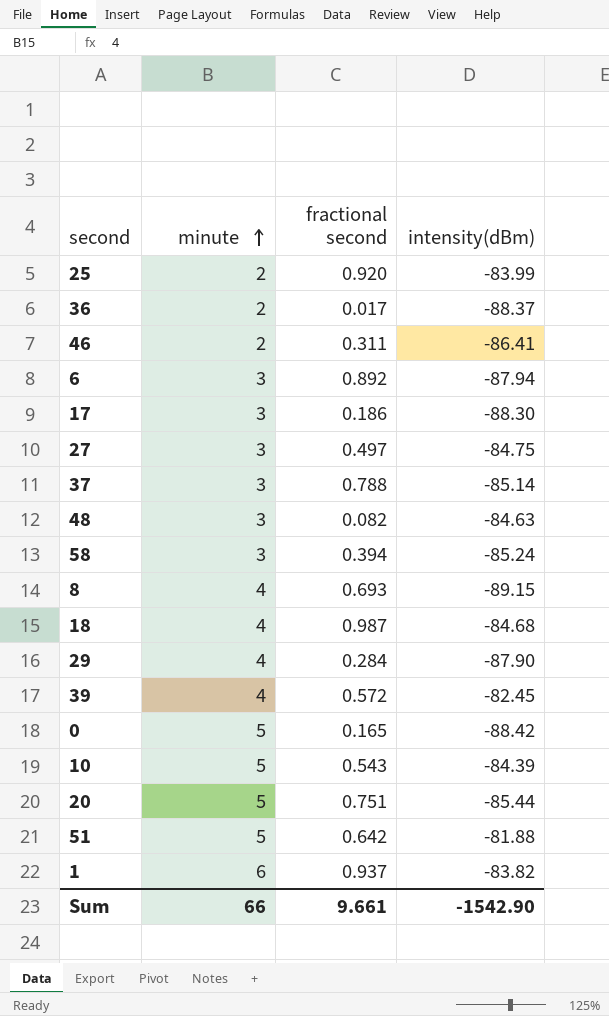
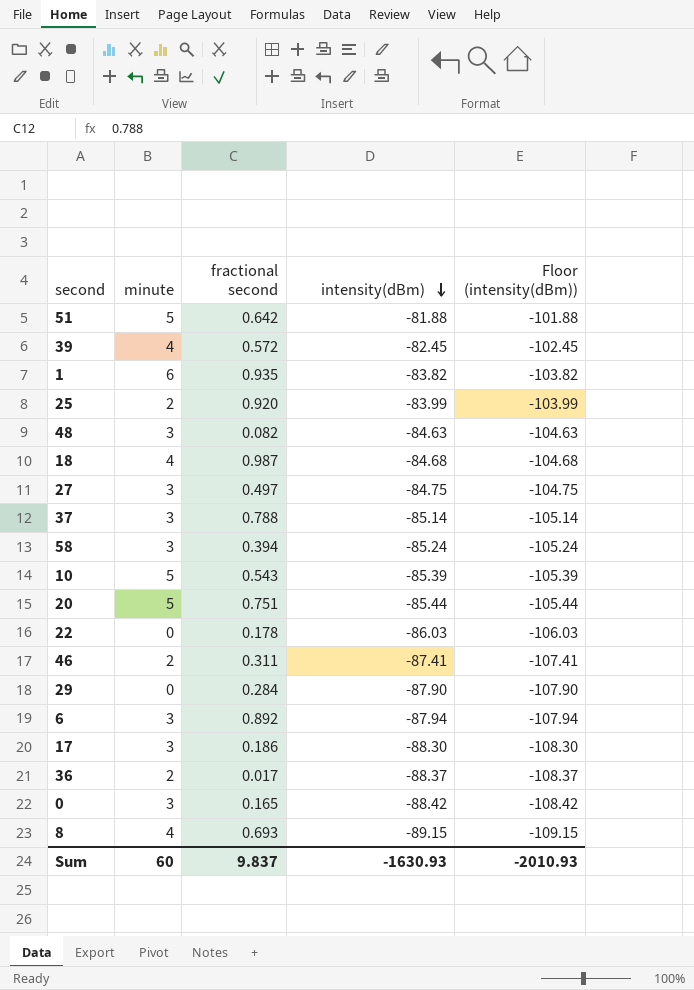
row order: minute ascending -> intensity(dBm) descending
column Floor (intensity(dBm)) | formula: none -> [intensity(dBm)] - 20
1 | fractional second: 0.937 -> 0.935
10 | intensity(dBm): -84.39 -> -85.39
row 22: none -> 0 | 0.178 | -86.03 | -106.03
46 | intensity(dBm): -86.41 -> -87.41
29 | minute: 4 -> 0
0 | minute: 5 -> 3
Sum | minute: 66 -> 60
Sum | fractional second: 9.661 -> 9.837
Sum | intensity(dBm): -1542.90 -> -1630.93

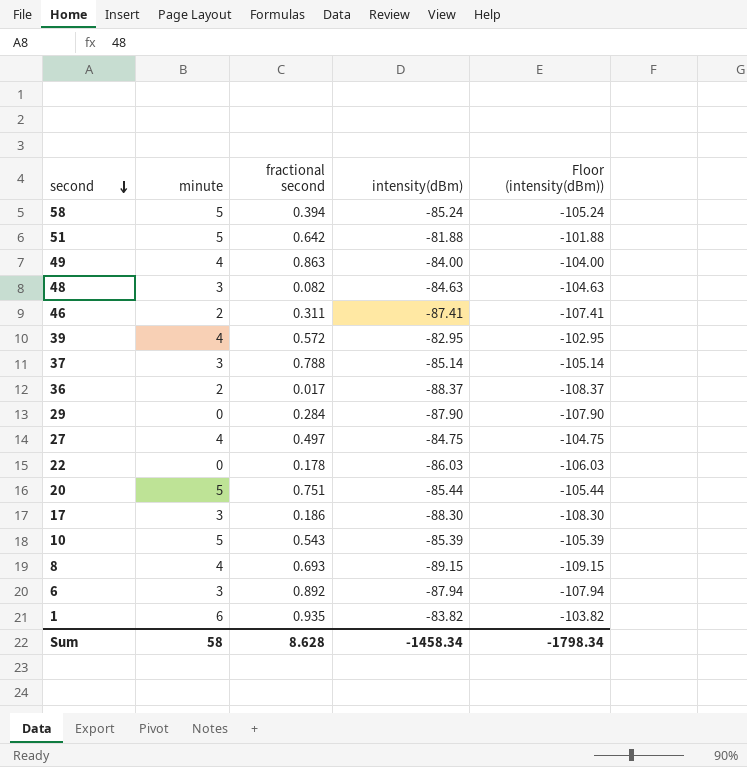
row order: intensity(dBm) descending -> second descending
row 25: 2 | 0.920 | -83.99 | -103.99 -> none
row 18: 4 | 0.987 | -84.68 | -104.68 -> none
row 0: 3 | 0.165 | -88.42 | -108.42 -> none
58 | minute: 3 -> 5
row 49: none -> 4 | 0.863 | -84.00 | -104.00
39 | intensity(dBm): -82.45 -> -82.95
39 | Floor (intensity(dBm)): -102.45 -> -102.95
27 | minute: 3 -> 4
Sum | minute: 60 -> 58
Sum | fractional second: 9.837 -> 8.628
Sum | intensity(dBm): -1630.93 -> -1458.34
Sum | Floor (intensity(dBm)): -2010.93 -> -1798.34

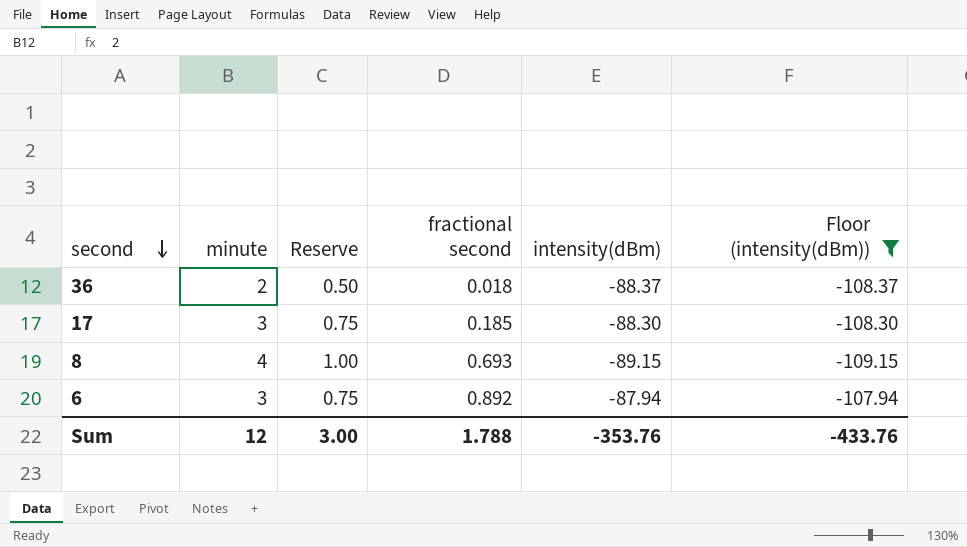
filter: none -> Floor (intensity(dBm)) <= -107.94
column Reserve | formula: none -> [minute] * 0.25
36 | fractional second: 0.017 -> 0.018
17 | fractional second: 0.186 -> 0.185
Sum | minute: 58 -> 12
Sum | fractional second: 8.628 -> 1.788
Sum | intensity(dBm): -1458.34 -> -353.76
Sum | Floor (intensity(dBm)): -1798.34 -> -433.76

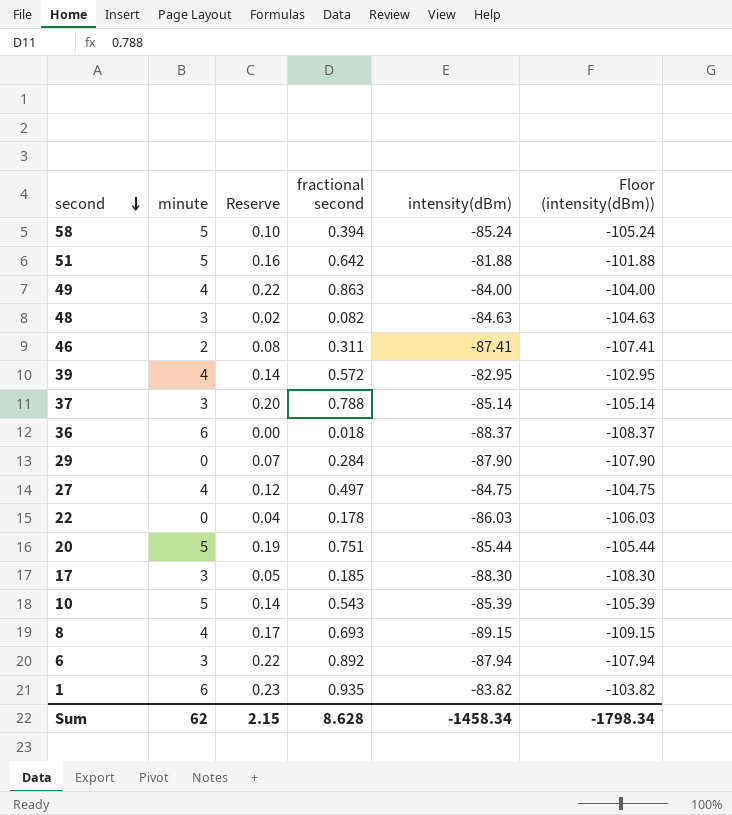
filter: Floor (intensity(dBm)) <= -107.94 -> none
column Reserve | formula: [minute] * 0.25 -> [fractional second] * 0.25
36 | minute: 2 -> 6
Sum | minute: 12 -> 62
Sum | Reserve: 3.00 -> 2.15
Sum | fractional second: 1.788 -> 8.628
Sum | intensity(dBm): -353.76 -> -1458.34
Sum | Floor (intensity(dBm)): -433.76 -> -1798.34

